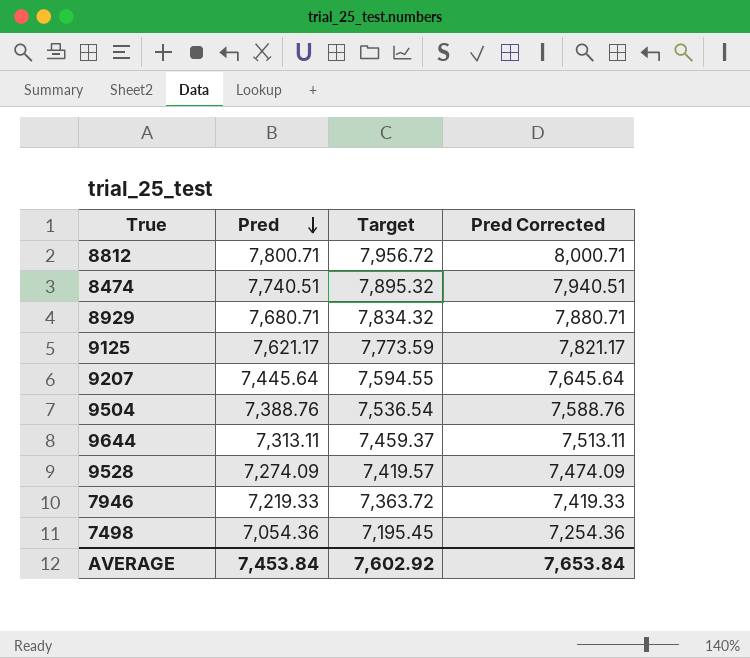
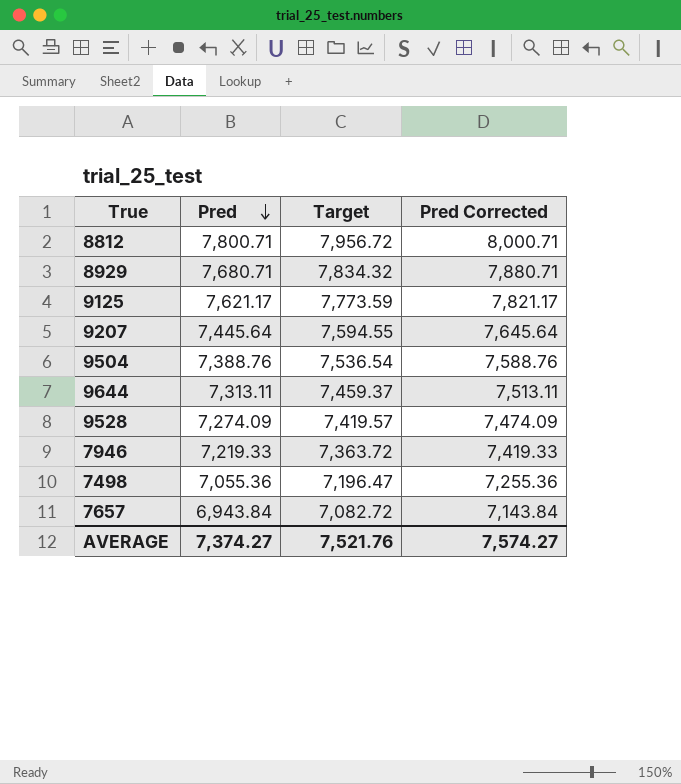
row 8474: 7,740.51 | 7,895.32 | 7,940.51 -> none
7498 | Pred: 7,054.36 -> 7,055.36
7498 | Target: 7,195.45 -> 7,196.47
7498 | Pred Corrected: 7,254.36 -> 7,255.36
row 7657: none -> 6,943.84 | 7,082.72 | 7,143.84
AVERAGE | Pred: 7,453.84 -> 7,374.27
AVERAGE | Target: 7,602.92 -> 7,521.76
AVERAGE | Pred Corrected: 7,653.84 -> 7,574.27

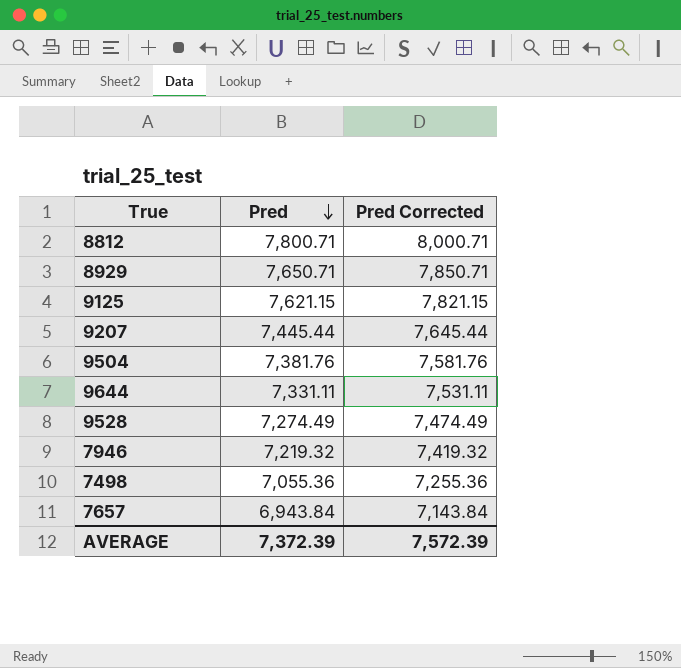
column Target | formula: [Pred] * 1.02 -> none
8929 | Pred: 7,680.71 -> 7,650.71
8929 | Pred Corrected: 7,880.71 -> 7,850.71
9125 | Pred: 7,621.17 -> 7,621.15
9125 | Pred Corrected: 7,821.17 -> 7,821.15
9207 | Pred: 7,445.64 -> 7,445.44
9207 | Pred Corrected: 7,645.64 -> 7,645.44
9504 | Pred: 7,388.76 -> 7,381.76
9504 | Pred Corrected: 7,588.76 -> 7,581.76
9644 | Pred: 7,313.11 -> 7,331.11
9644 | Pred Corrected: 7,513.11 -> 7,531.11
9528 | Pred: 7,274.09 -> 7,274.49
9528 | Pred Corrected: 7,474.09 -> 7,474.49
7946 | Pred: 7,219.33 -> 7,219.32
7946 | Pred Corrected: 7,419.33 -> 7,419.32
AVERAGE | Pred: 7,374.27 -> 7,372.39
AVERAGE | Pred Corrected: 7,574.27 -> 7,572.39

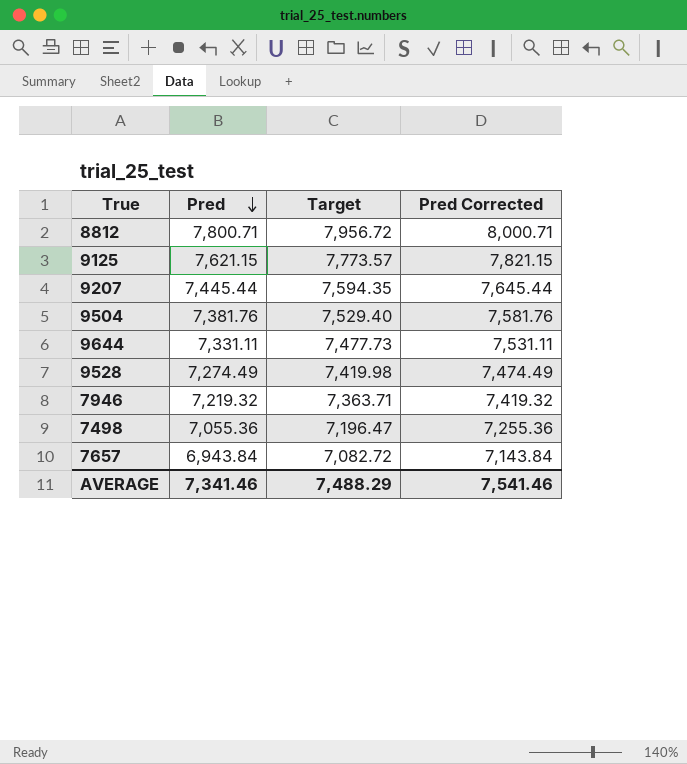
column Target | formula: none -> [Pred] * 1.02
row 8929: 7,650.71 | 7,850.71 -> none
AVERAGE | Pred: 7,372.39 -> 7,341.46
AVERAGE | Pred Corrected: 7,572.39 -> 7,541.46

